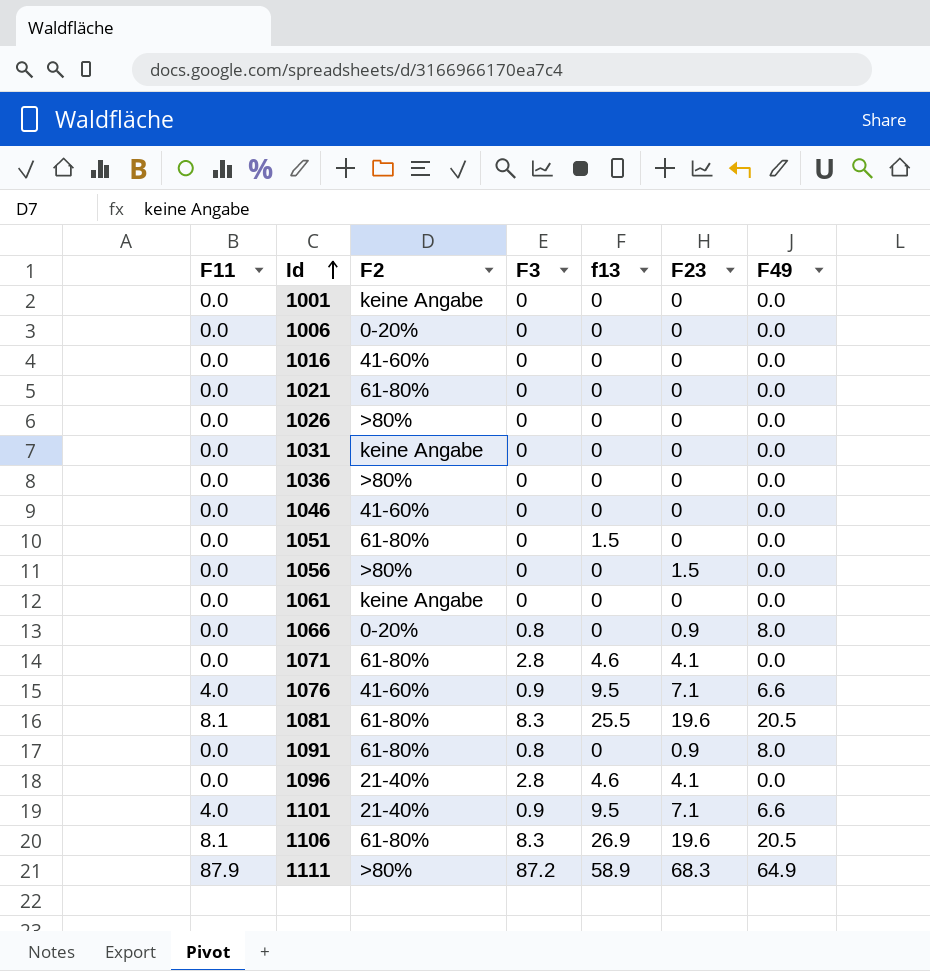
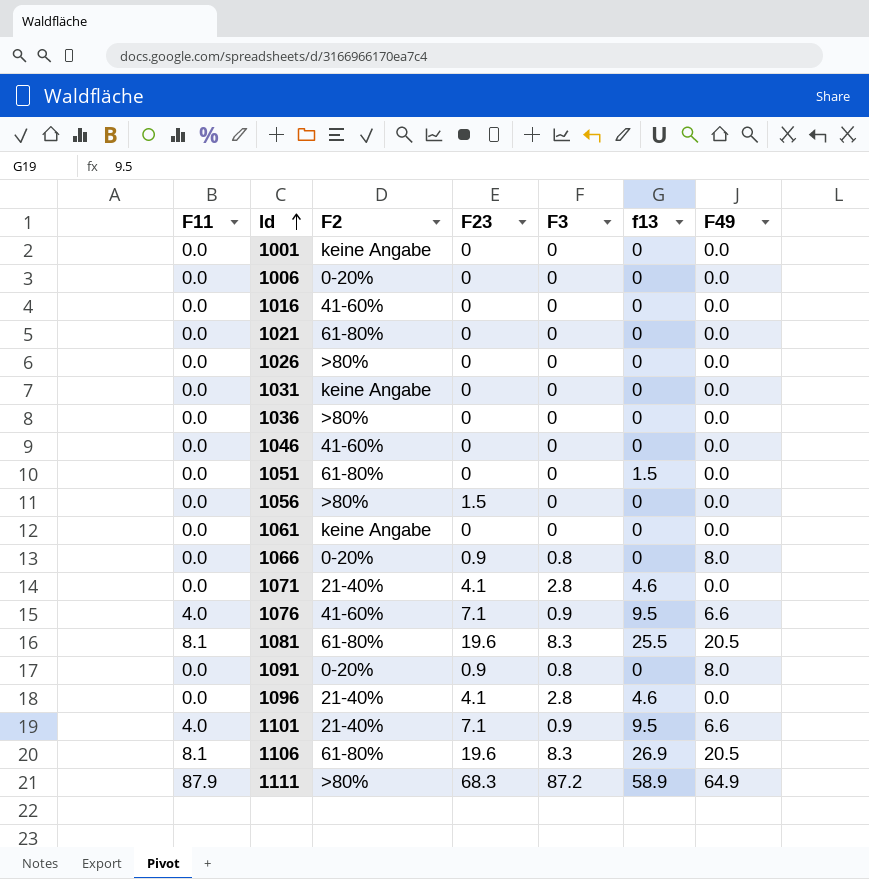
column F23 | position: 6 -> 4
1071 | F2: 61-80% -> 21-40%
1091 | F2: 61-80% -> 0-20%

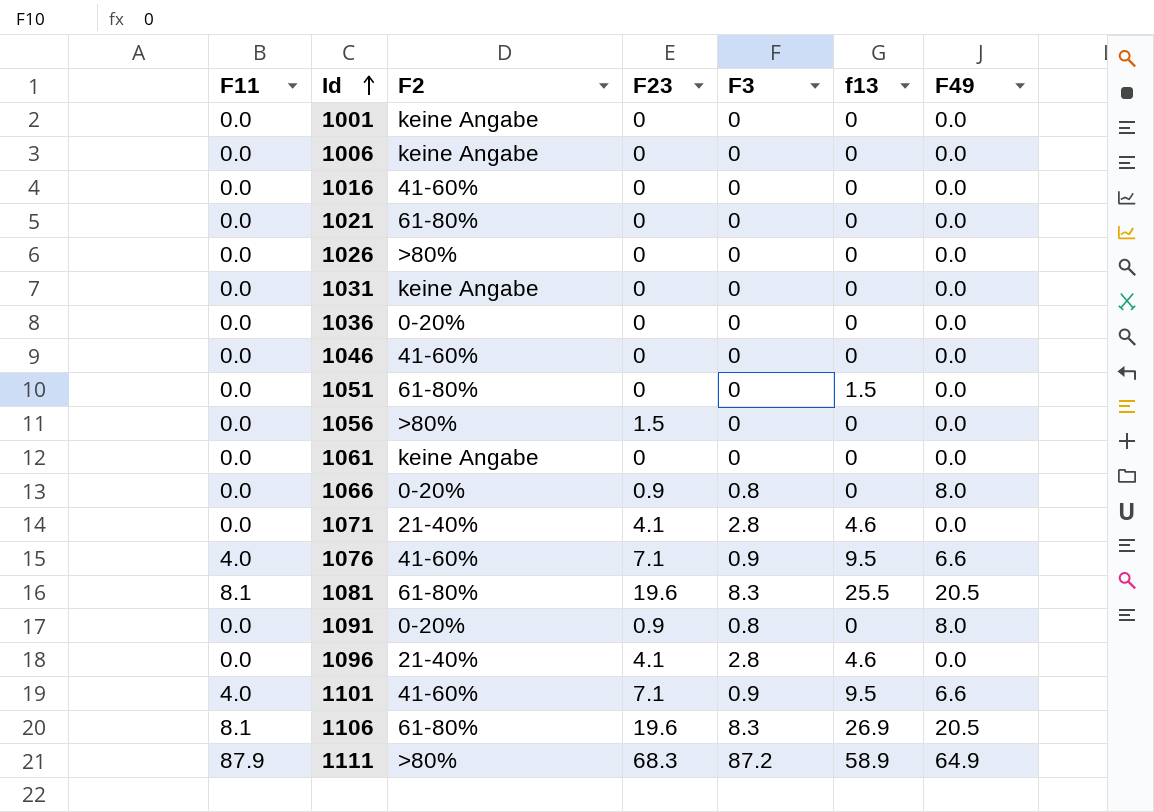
1006 | F2: 0-20% -> keine Angabe
1036 | F2: >80% -> 0-20%
1101 | F2: 21-40% -> 41-60%

